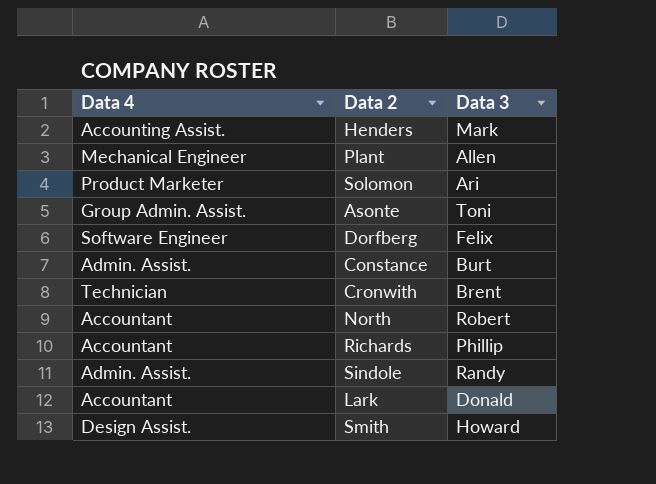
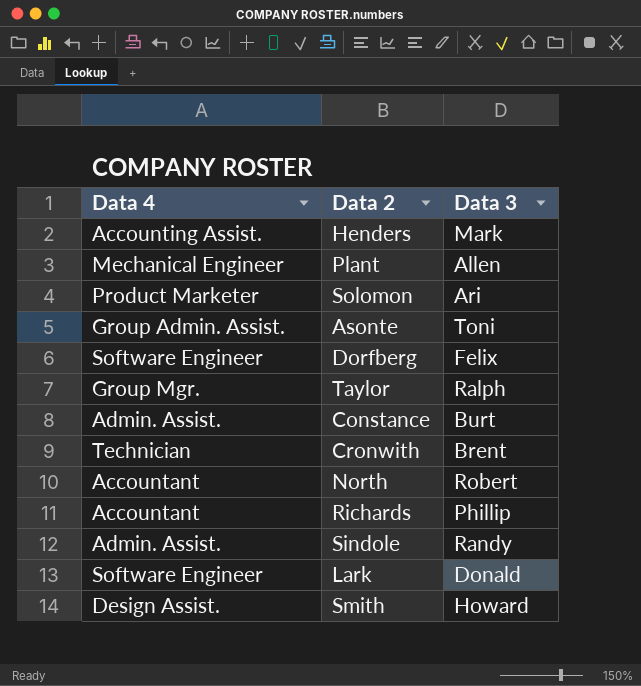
row Taylor: none -> Group Mgr. | Ralph
Lark | Data 4: Accountant -> Software Engineer

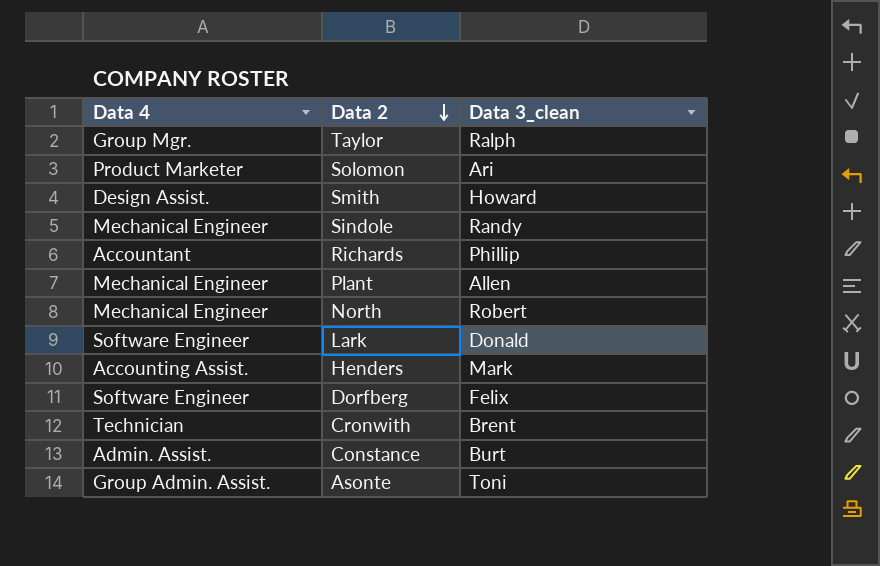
row order: none -> Data 2 descending
column name: Data 3 -> Data 3_clean
Sindole | Data 4: Admin. Assist. -> Mechanical Engineer
North | Data 4: Accountant -> Mechanical Engineer

